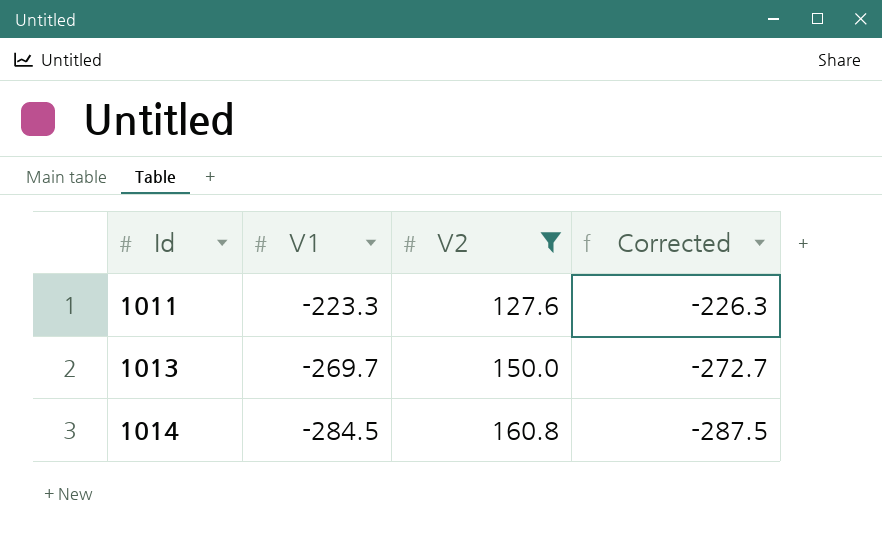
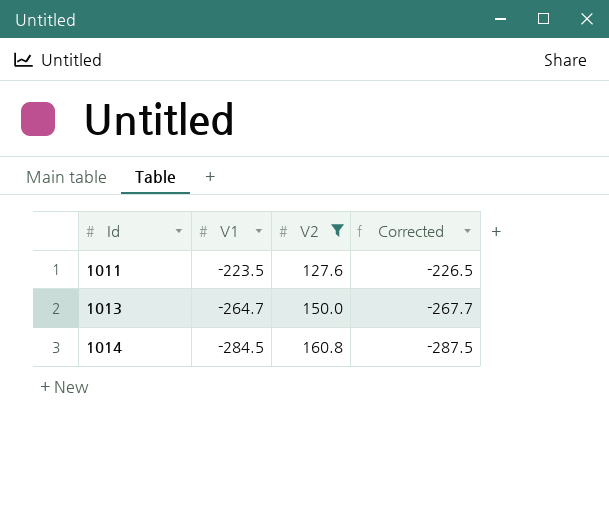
1011 | V1: -223.3 -> -223.5
1011 | Corrected: -226.3 -> -226.5
1013 | V1: -269.7 -> -264.7
1013 | Corrected: -272.7 -> -267.7

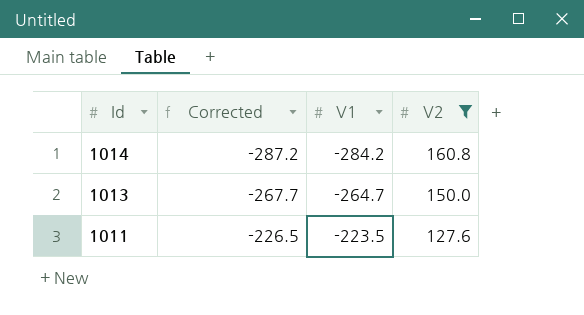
row order: Id ascending -> Id descending
column Corrected | position: 4 -> 2
1014 | Corrected: -287.5 -> -287.2
1014 | V1: -284.5 -> -284.2

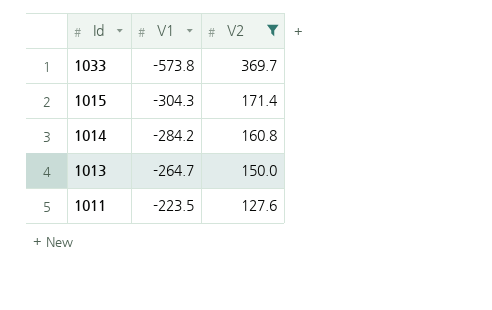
column Corrected | formula: [V1] - 3 -> none
row 1033: none -> -573.8 | 369.7
row 1015: none -> -304.3 | 171.4

